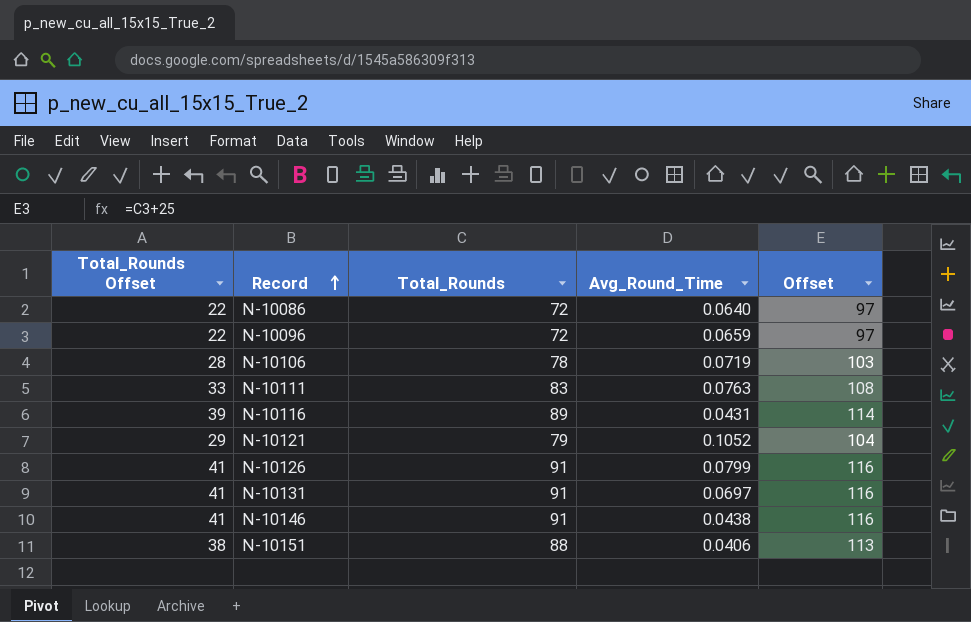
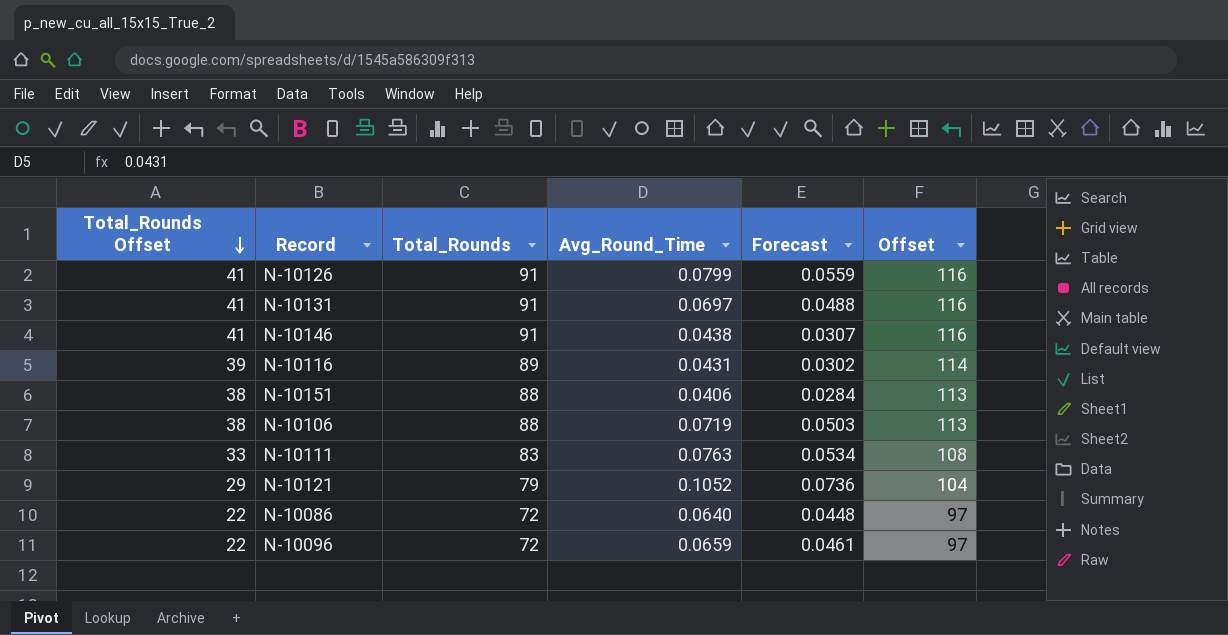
row order: Record ascending -> Total_Rounds Offset descending
column Forecast | formula: none -> [Avg_Round_Time] * 0.7
N-10106 | Total_Rounds Offset: 28 -> 38
N-10106 | Total_Rounds: 78 -> 88
N-10106 | Offset: 103 -> 113

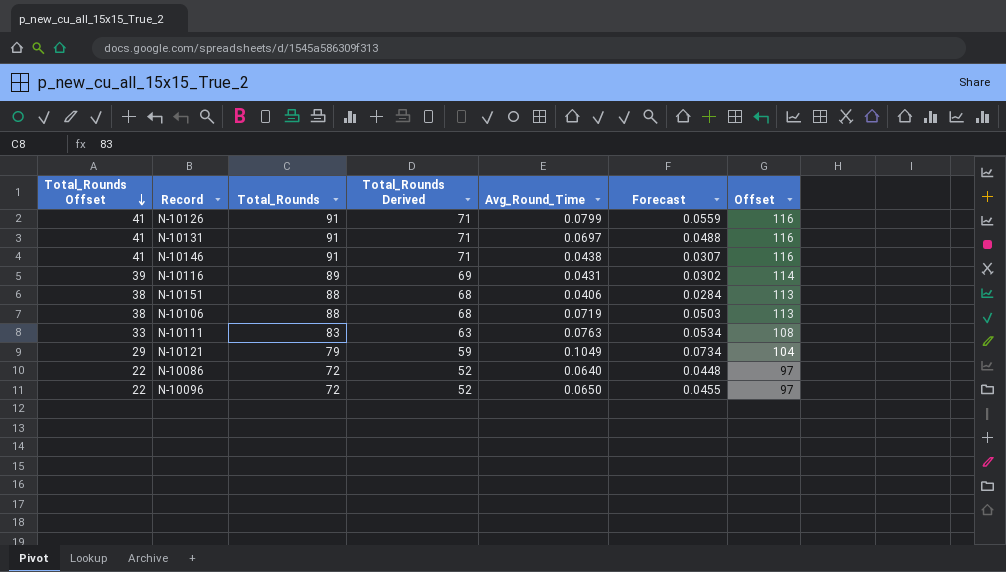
column Total_Rounds Derived | formula: none -> [Total_Rounds] - 20
N-10121 | Avg_Round_Time: 0.1052 -> 0.1049
N-10121 | Forecast: 0.0736 -> 0.0734
N-10096 | Avg_Round_Time: 0.0659 -> 0.0650
N-10096 | Forecast: 0.0461 -> 0.0455

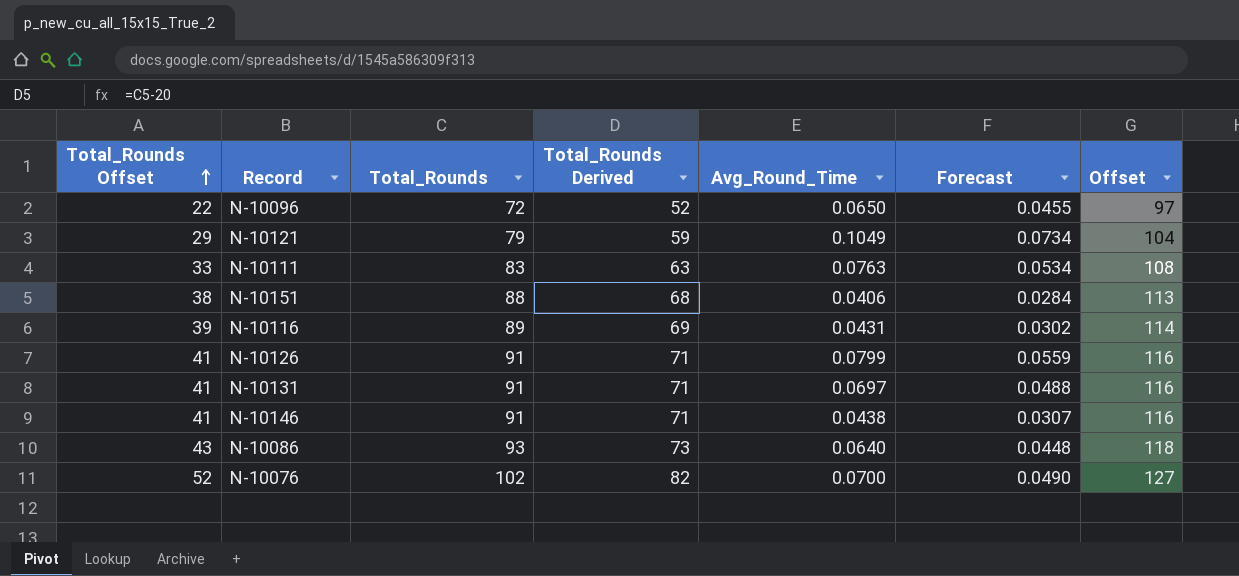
row order: Total_Rounds Offset descending -> Total_Rounds Offset ascending
row N-10106: 38 | 88 | 68 | 0.0719 | 0.0503 | 113 -> none
N-10086 | Total_Rounds Offset: 22 -> 43
N-10086 | Total_Rounds: 72 -> 93
N-10086 | Total_Rounds Derived: 52 -> 73
N-10086 | Offset: 97 -> 118
row N-10076: none -> 52 | 102 | 82 | 0.0700 | 0.0490 | 127

